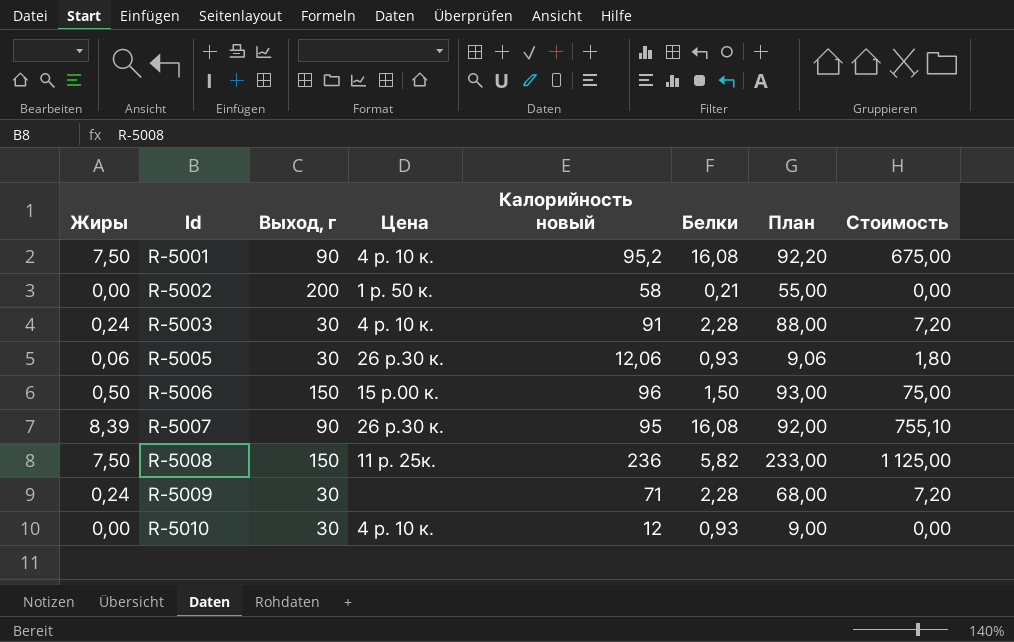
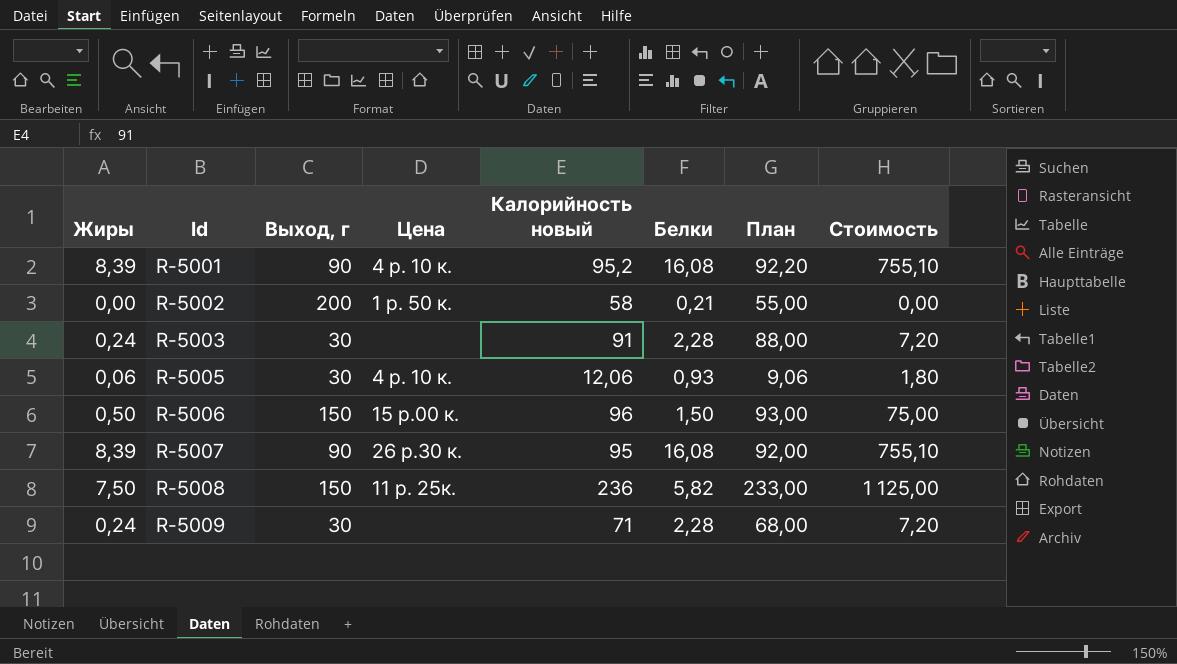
row R-5010: 0,00 | 30 | 4 р. 10 к. | 12 | 0,93 | 9,00 | 0,00 -> none
R-5001 | Жиры: 7,50 -> 8,39
R-5001 | Стоимость: 675,00 -> 755,10
R-5003 | Цена: 4 р. 10 к. -> none
R-5005 | Цена: 26 р.30 к. -> 4 р. 10 к.

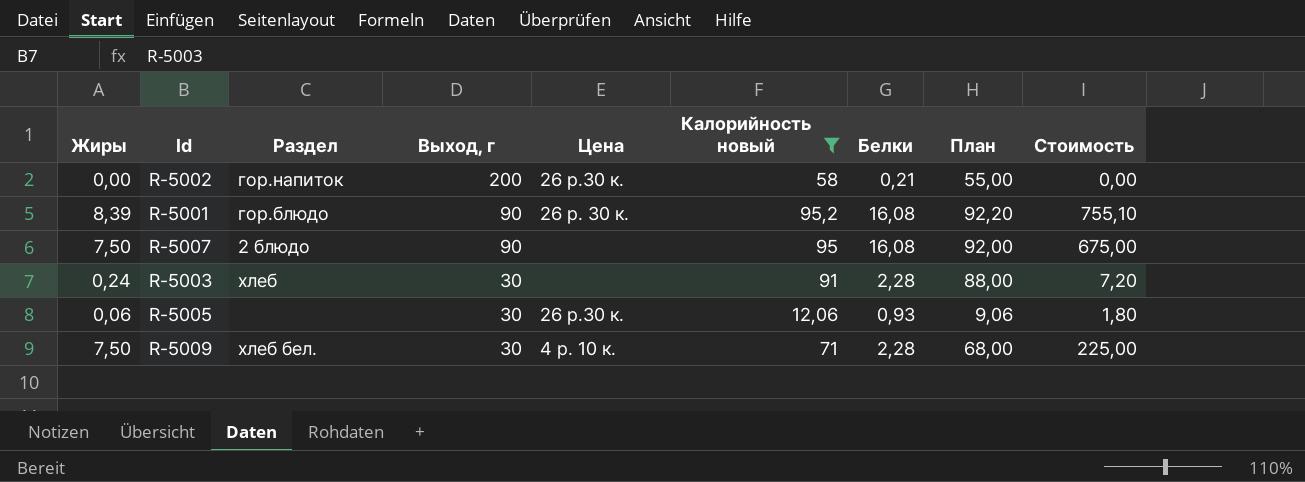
filter: none -> Калорийность новый <= 95,2
row order: Id ascending -> Выход, г descending
column Раздел | position: none -> 3
R-5002 | Цена: 1 р. 50 к. -> 26 р.30 к.
R-5001 | Цена: 4 р. 10 к. -> 26 р. 30 к.
R-5007 | Жиры: 8,39 -> 7,50
R-5007 | Цена: 26 р.30 к. -> none
R-5007 | Стоимость: 755,10 -> 675,00
R-5005 | Цена: 4 р. 10 к. -> 26 р.30 к.
R-5009 | Жиры: 0,24 -> 7,50
R-5009 | Цена: none -> 4 р. 10 к.
R-5009 | Стоимость: 7,20 -> 225,00

